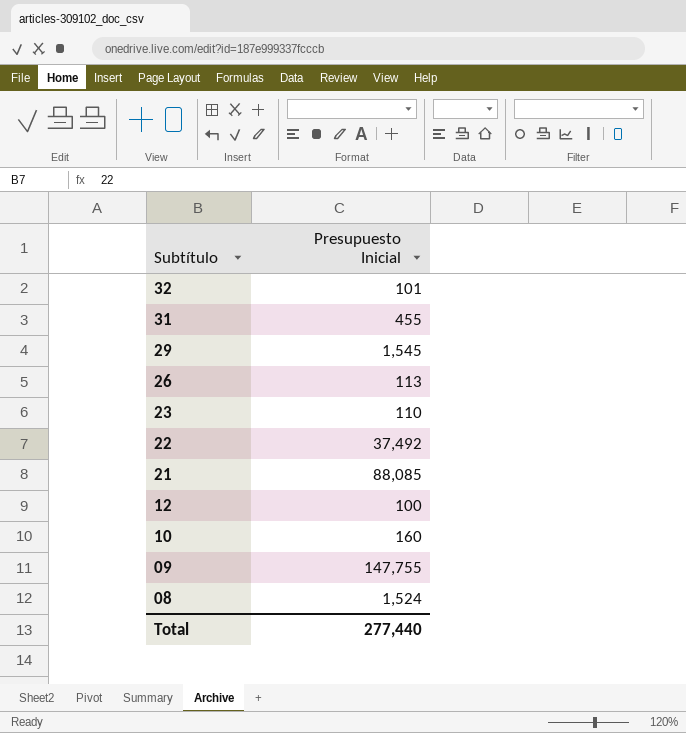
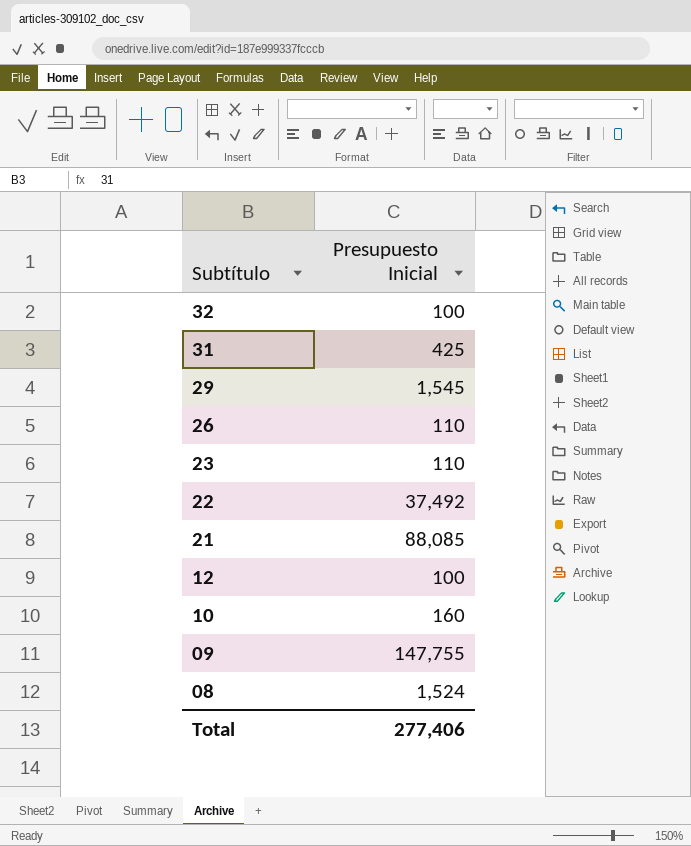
32 | Presupuesto Inicial: 101 -> 100
31 | Presupuesto Inicial: 455 -> 425
26 | Presupuesto Inicial: 113 -> 110
Total | Presupuesto Inicial: 277,440 -> 277,406

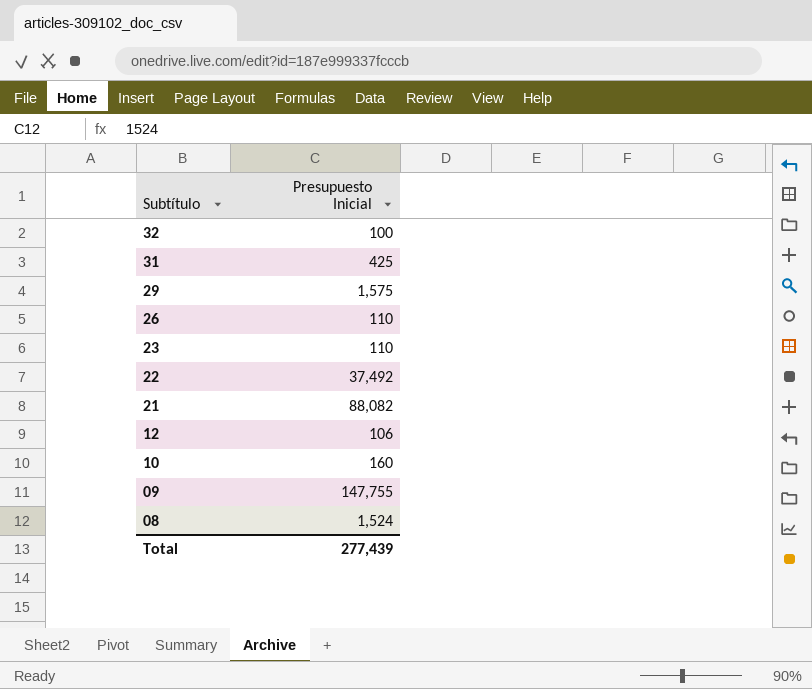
29 | Presupuesto Inicial: 1,545 -> 1,575
21 | Presupuesto Inicial: 88,085 -> 88,082
12 | Presupuesto Inicial: 100 -> 106
Total | Presupuesto Inicial: 277,406 -> 277,439

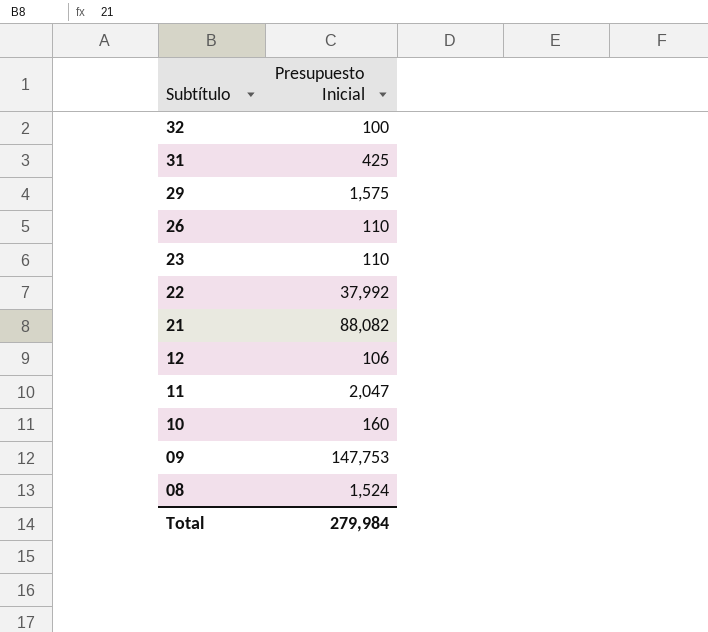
22 | Presupuesto Inicial: 37,492 -> 37,992
row 11: none -> 2,047
09 | Presupuesto Inicial: 147,755 -> 147,753
Total | Presupuesto Inicial: 277,439 -> 279,984

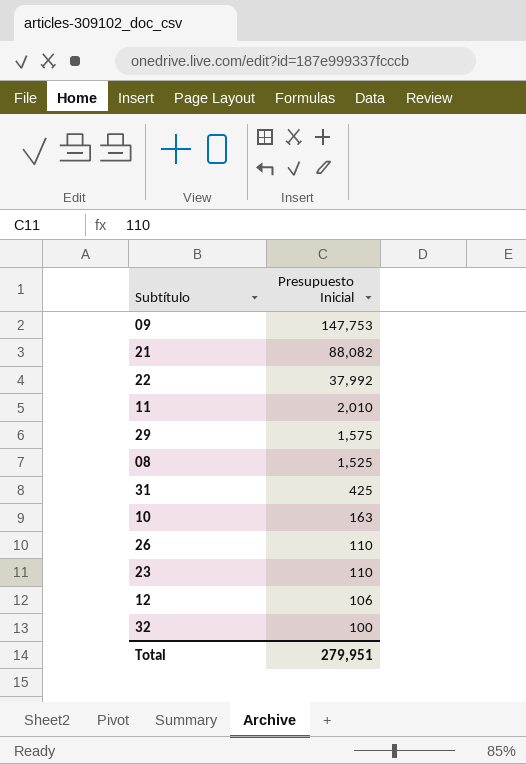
row order: Subtítulo descending -> Presupuesto Inicial descending
11 | Presupuesto Inicial: 2,047 -> 2,010
08 | Presupuesto Inicial: 1,524 -> 1,525
10 | Presupuesto Inicial: 160 -> 163
Total | Presupuesto Inicial: 279,984 -> 279,951

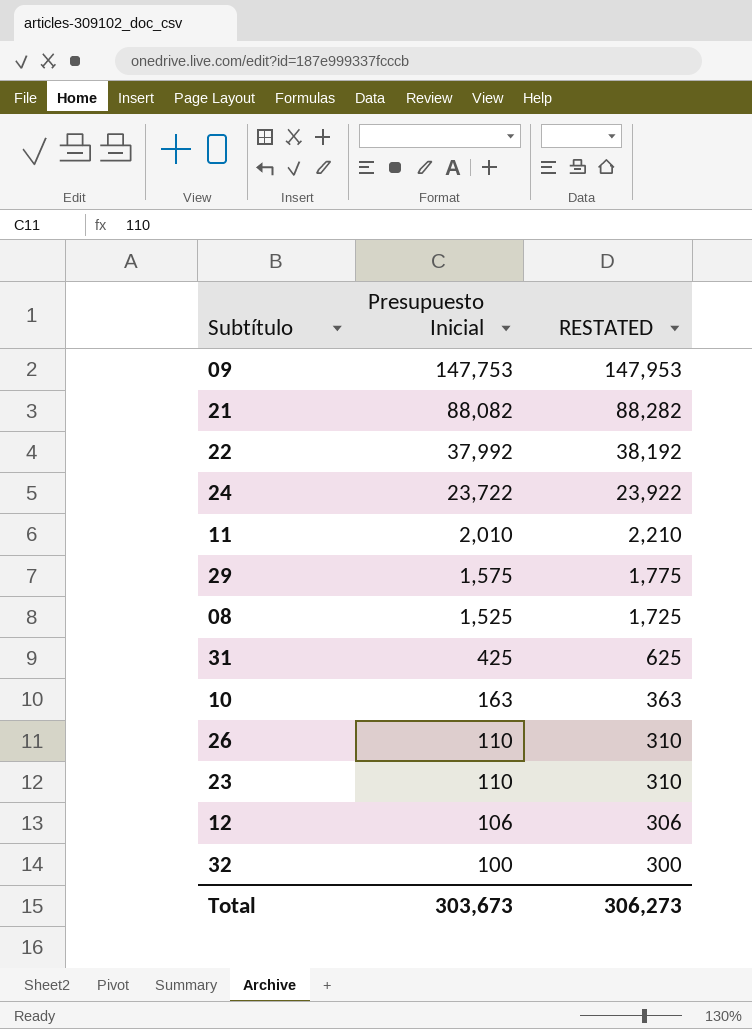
column RESTATED | formula: none -> [Presupuesto Inicial] + 200
row 24: none -> 23,722 | 23,922
Total | Presupuesto Inicial: 279,951 -> 303,673

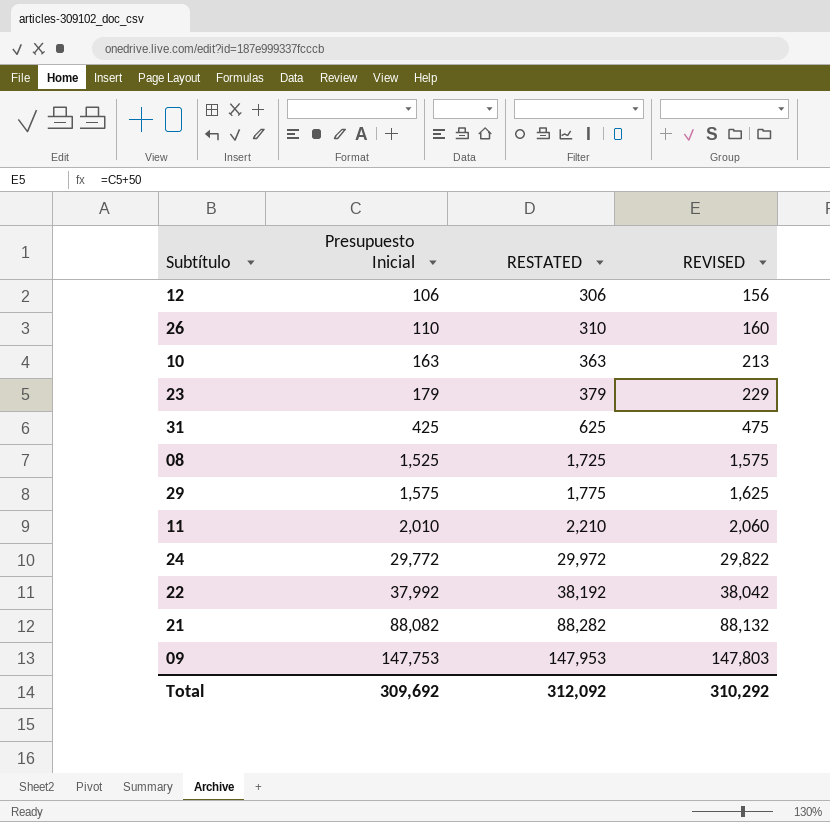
row order: Presupuesto Inicial descending -> Presupuesto Inicial ascending
column REVISED | formula: none -> [Presupuesto Inicial] + 50
row 32: 100 | 300 -> none
23 | Presupuesto Inicial: 110 -> 179
23 | RESTATED: 310 -> 379
24 | Presupuesto Inicial: 23,722 -> 29,772
24 | RESTATED: 23,922 -> 29,972
Total | Presupuesto Inicial: 303,673 -> 309,692
Total | RESTATED: 306,273 -> 312,092

